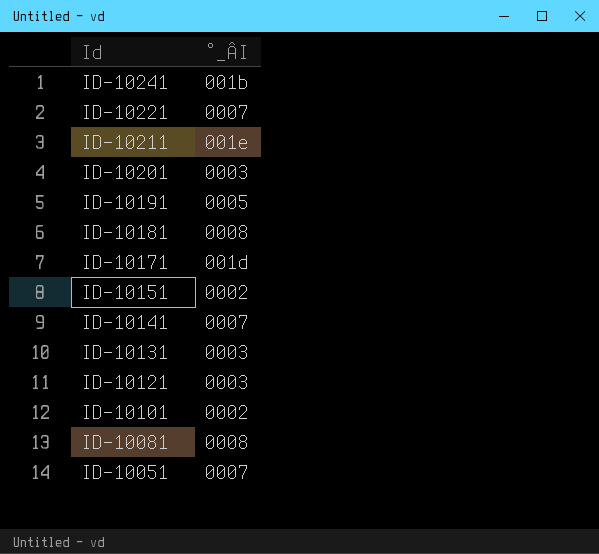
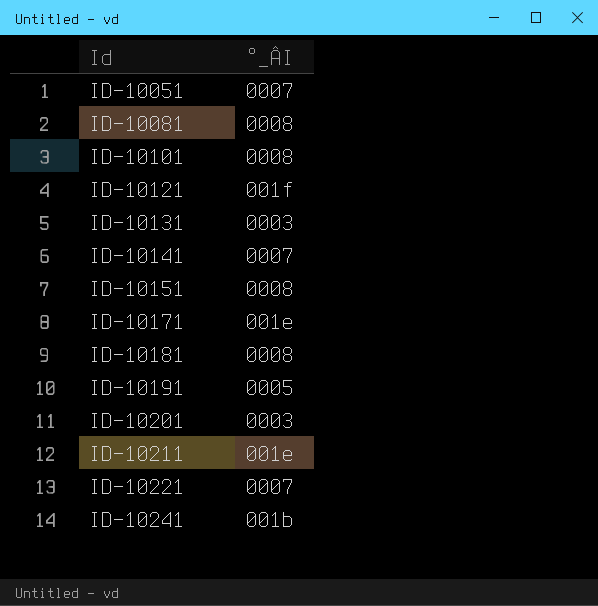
row order: Id descending -> Id ascending
ID-10101 | °_ÂI: 0002 -> 0008
ID-10121 | °_ÂI: 0003 -> 001f
ID-10151 | °_ÂI: 0002 -> 0008
ID-10171 | °_ÂI: 001d -> 001e

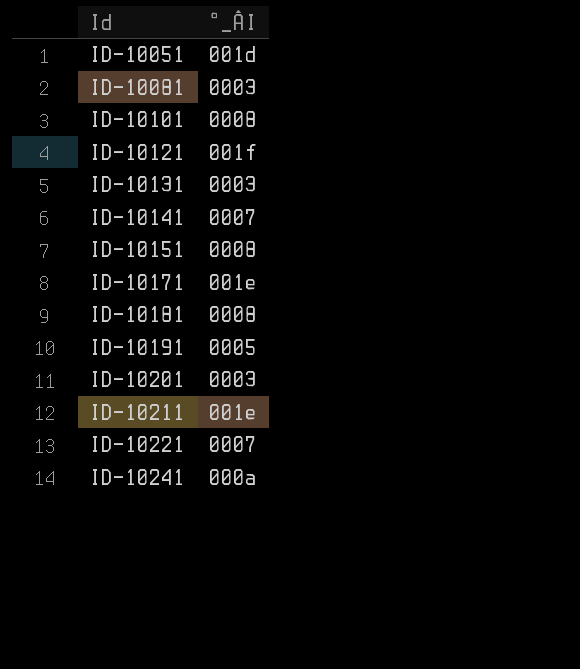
ID-10051 | °_ÂI: 0007 -> 001d
ID-10081 | °_ÂI: 0008 -> 0003
ID-10241 | °_ÂI: 001b -> 000a

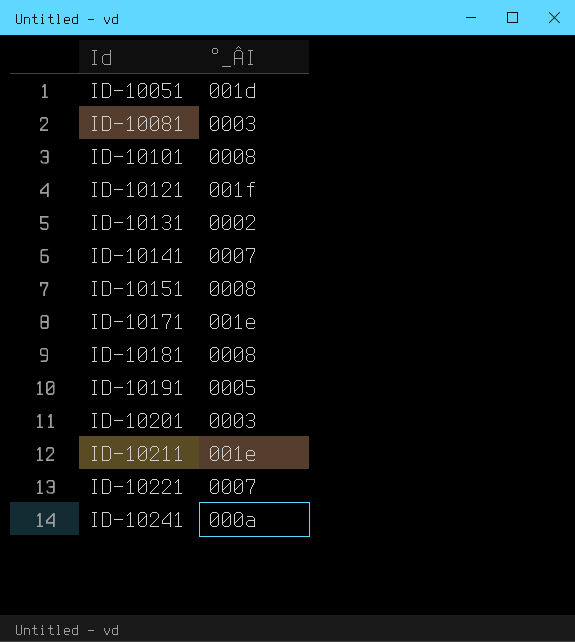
ID-10131 | °_ÂI: 0003 -> 0002

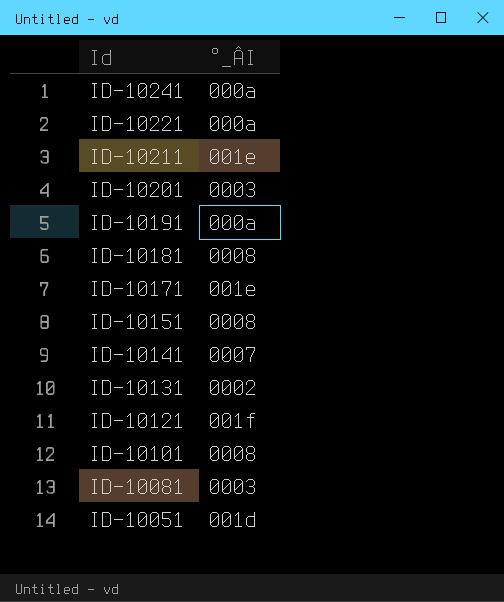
row order: Id ascending -> Id descending
ID-10221 | °_ÂI: 0007 -> 000a
ID-10191 | °_ÂI: 0005 -> 000a

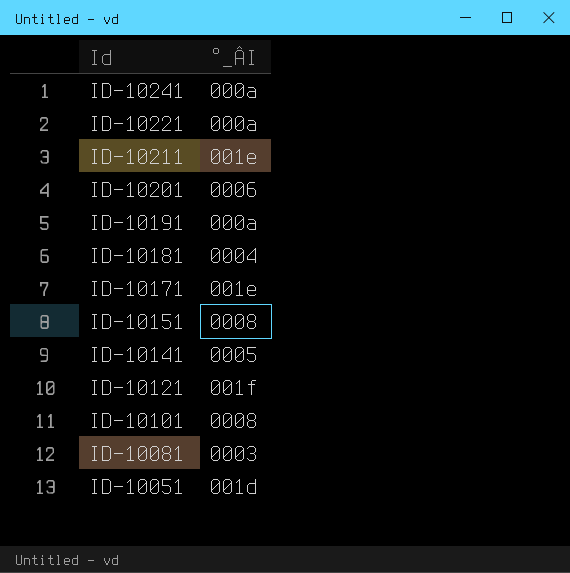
row ID-10131: 0002 -> none
ID-10201 | °_ÂI: 0003 -> 0006
ID-10181 | °_ÂI: 0008 -> 0004
ID-10141 | °_ÂI: 0007 -> 0005

